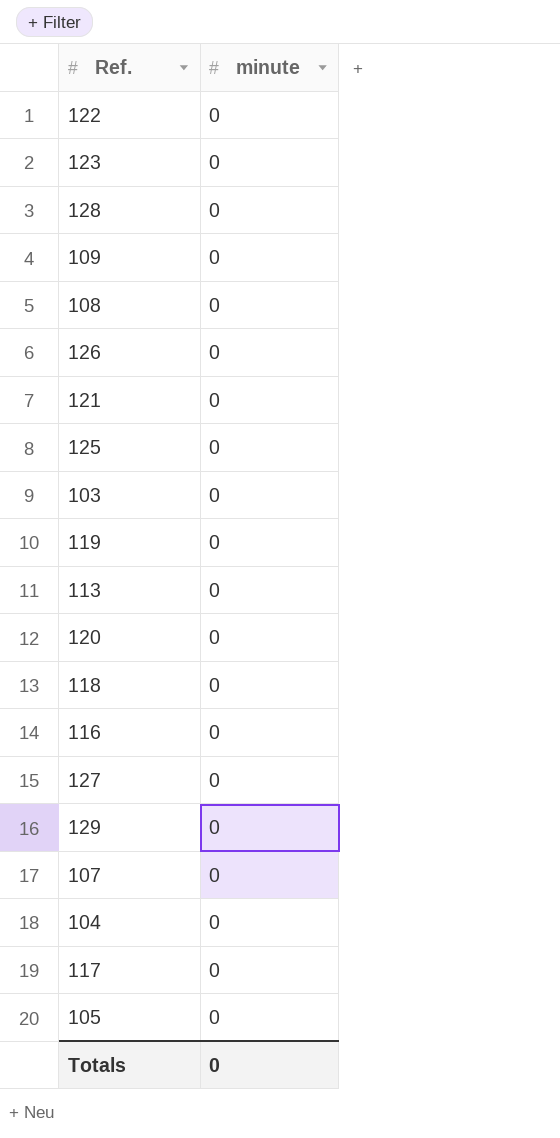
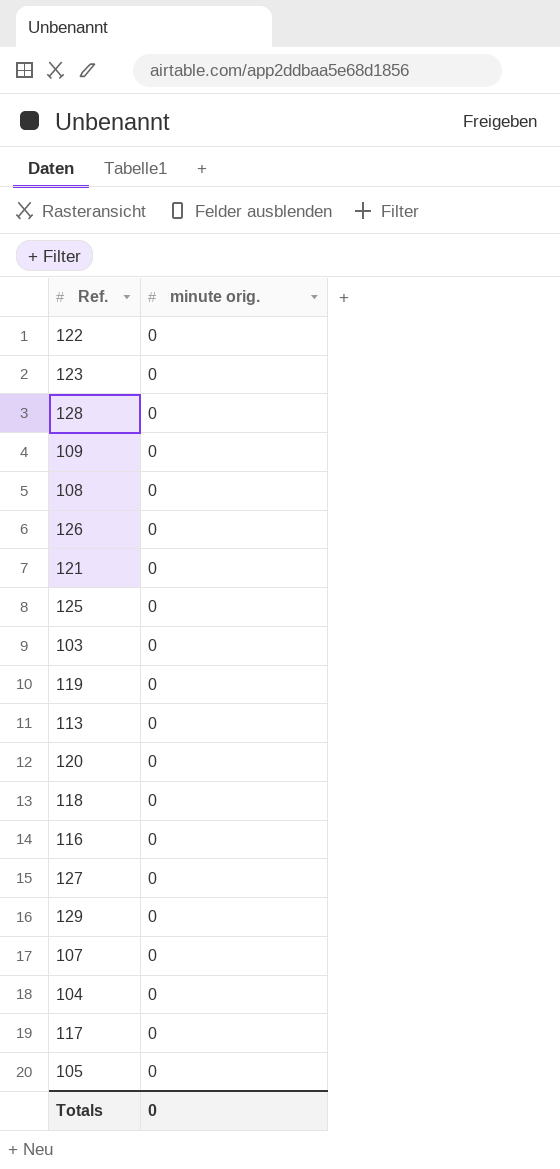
column name: minute -> minute orig.

